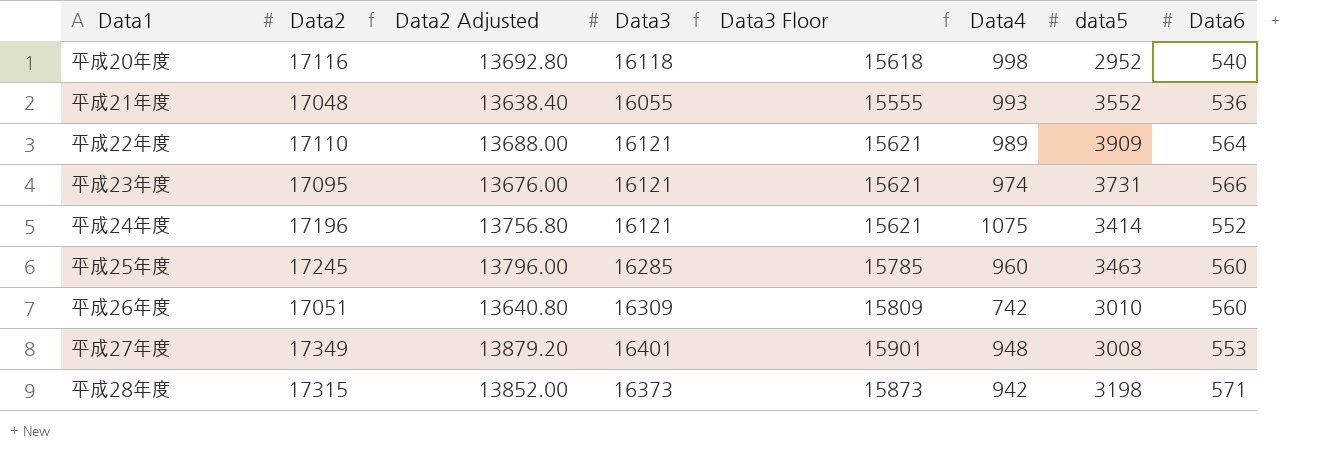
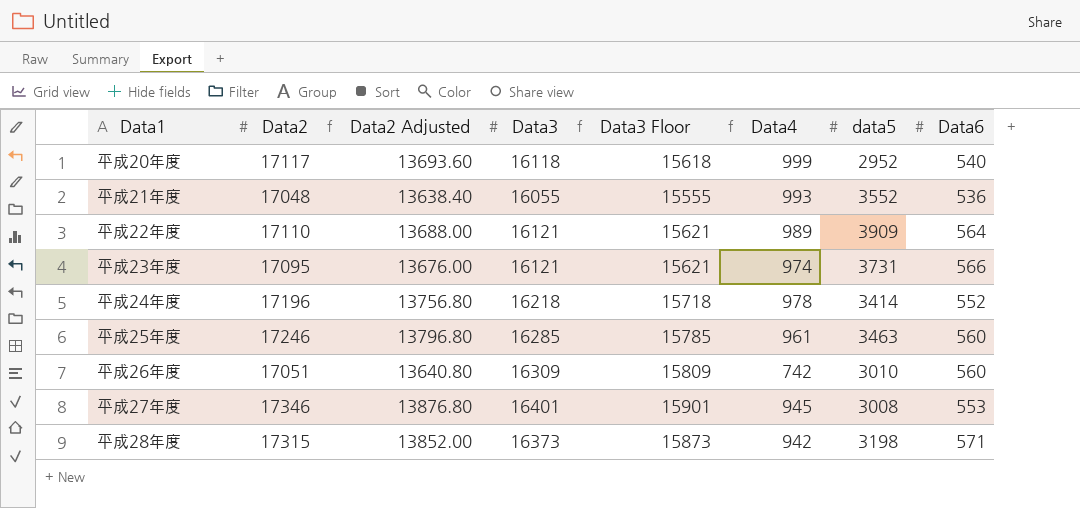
平成20年度 | Data2: 17116 -> 17117
平成20年度 | Data2 Adjusted: 13692.80 -> 13693.60
平成20年度 | Data4: 998 -> 999
平成24年度 | Data3: 16121 -> 16218
平成24年度 | Data3 Floor: 15621 -> 15718
平成24年度 | Data4: 1075 -> 978
平成25年度 | Data2: 17245 -> 17246
平成25年度 | Data2 Adjusted: 13796.00 -> 13796.80
平成25年度 | Data4: 960 -> 961
平成27年度 | Data2: 17349 -> 17346
平成27年度 | Data2 Adjusted: 13879.20 -> 13876.80
平成27年度 | Data4: 948 -> 945

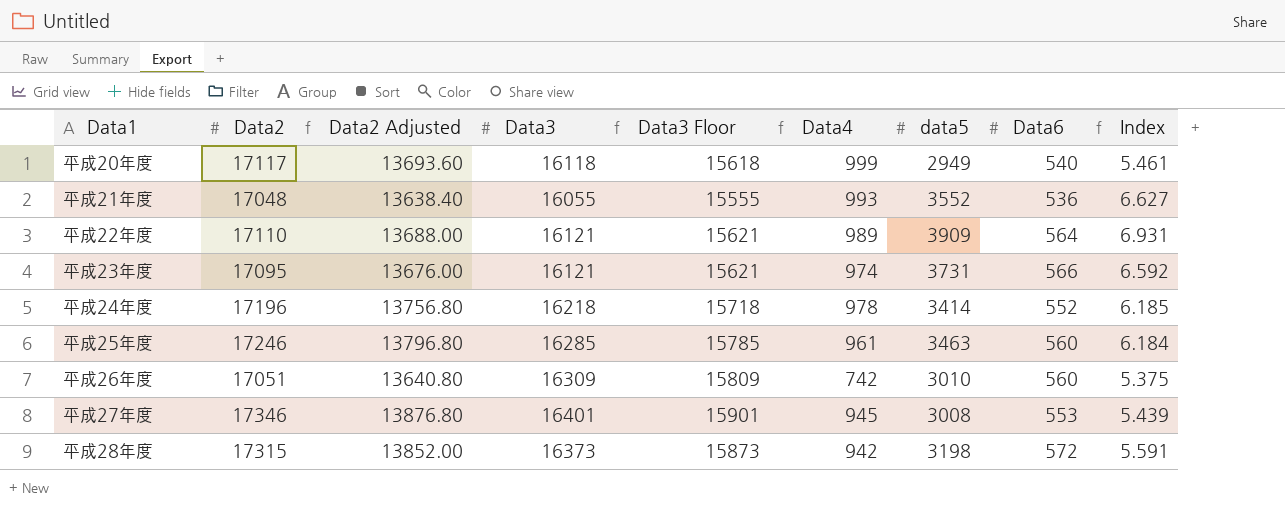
column Index | formula: none -> [data5] / [Data6]
平成20年度 | data5: 2952 -> 2949
平成28年度 | Data6: 571 -> 572

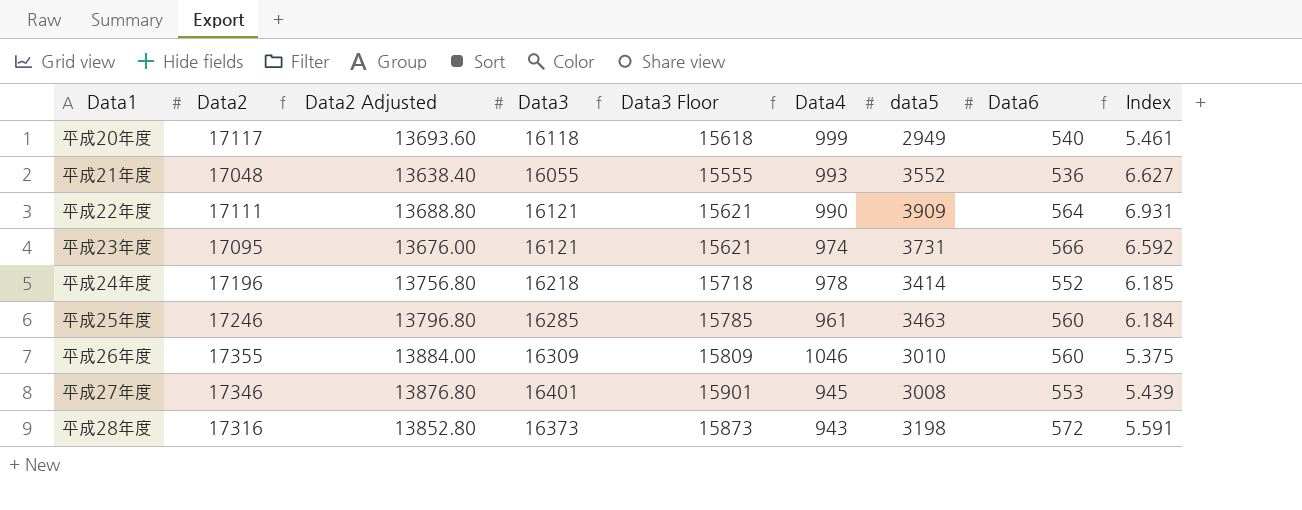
平成22年度 | Data2: 17110 -> 17111
平成22年度 | Data2 Adjusted: 13688.00 -> 13688.80
平成22年度 | Data4: 989 -> 990
平成26年度 | Data2: 17051 -> 17355
平成26年度 | Data2 Adjusted: 13640.80 -> 13884.00
平成26年度 | Data4: 742 -> 1046
平成28年度 | Data2: 17315 -> 17316
平成28年度 | Data2 Adjusted: 13852.00 -> 13852.80
平成28年度 | Data4: 942 -> 943

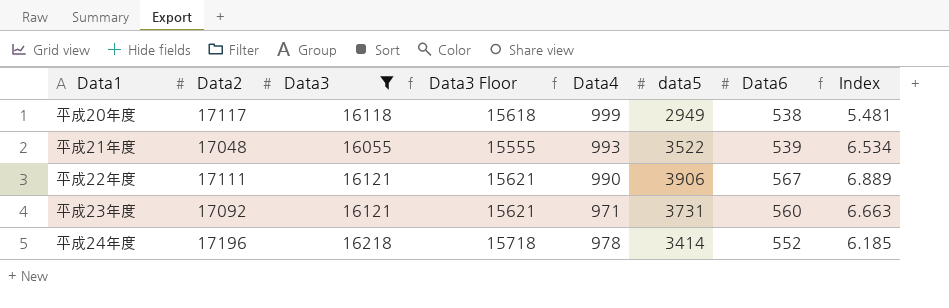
filter: none -> Data3 <= 16218
column Data2 Adjusted | formula: [Data2] * 0.8 -> none
平成20年度 | Data6: 540 -> 538
平成20年度 | Index: 5.461 -> 5.481
平成21年度 | data5: 3552 -> 3522
平成21年度 | Data6: 536 -> 539
平成21年度 | Index: 6.627 -> 6.534
平成22年度 | data5: 3909 -> 3906
平成22年度 | Data6: 564 -> 567
平成22年度 | Index: 6.931 -> 6.889
平成23年度 | Data2: 17095 -> 17092
平成23年度 | Data4: 974 -> 971
平成23年度 | Data6: 566 -> 560
平成23年度 | Index: 6.592 -> 6.663

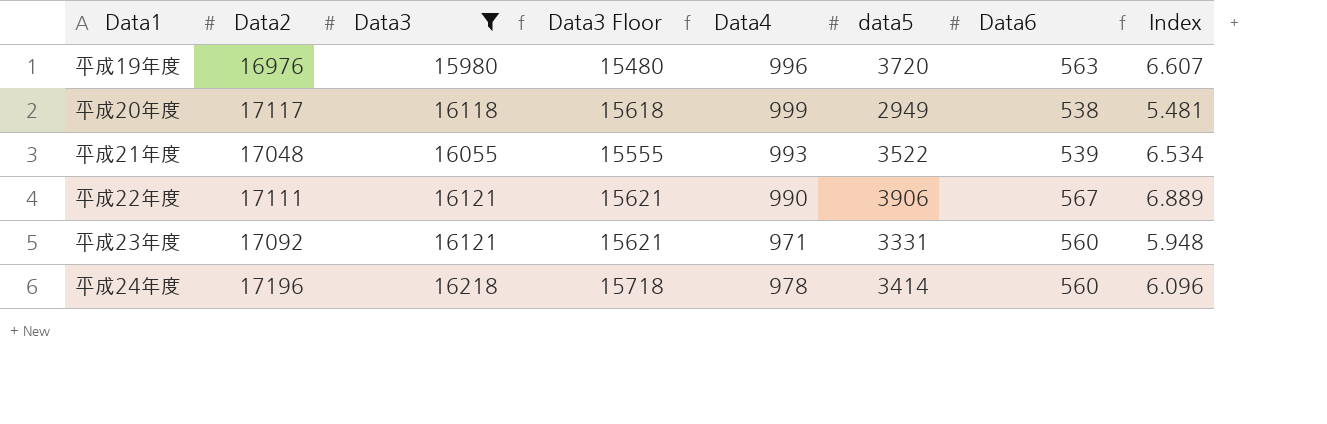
row 平成19年度: none -> 16976 | 15980 | 15480 | 996 | 3720 | 563 | 6.607
平成23年度 | data5: 3731 -> 3331
平成23年度 | Index: 6.663 -> 5.948
平成24年度 | Data6: 552 -> 560
平成24年度 | Index: 6.185 -> 6.096

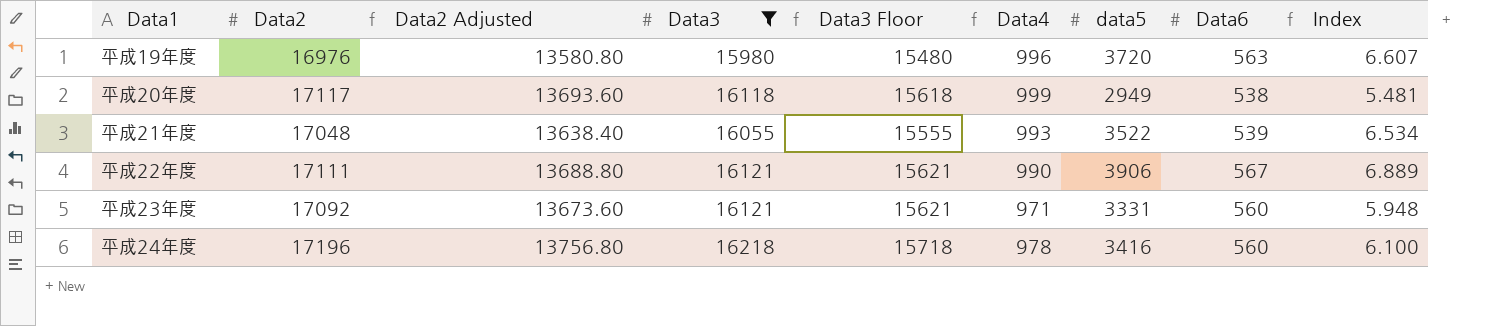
column Data2 Adjusted | formula: none -> [Data2] * 0.8
平成24年度 | data5: 3414 -> 3416
平成24年度 | Index: 6.096 -> 6.100

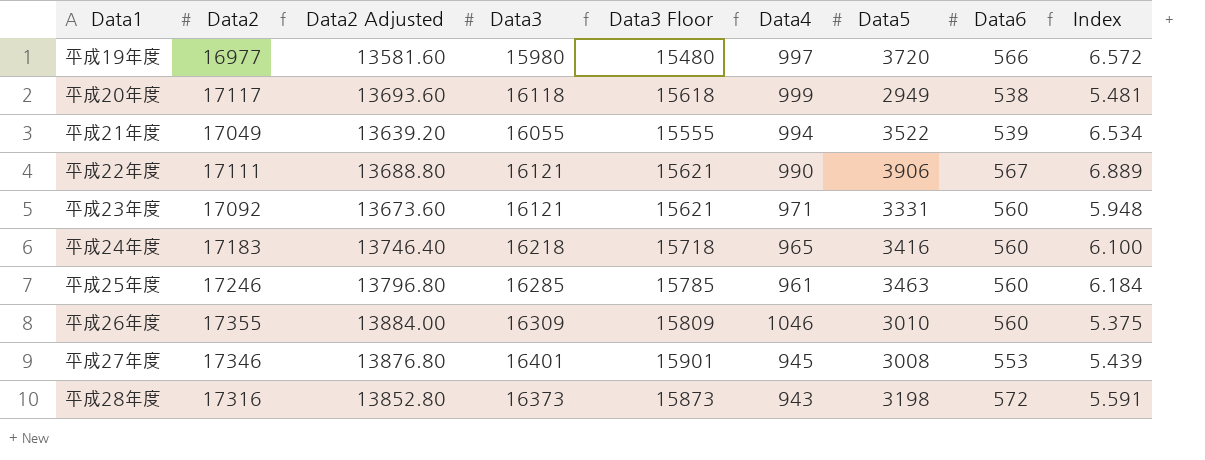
filter: Data3 <= 16218 -> none
column name: data5 -> Data5
平成19年度 | Data2: 16976 -> 16977
平成19年度 | Data2 Adjusted: 13580.80 -> 13581.60
平成19年度 | Data4: 996 -> 997
平成19年度 | Data6: 563 -> 566
平成19年度 | Index: 6.607 -> 6.572
平成21年度 | Data2: 17048 -> 17049
平成21年度 | Data2 Adjusted: 13638.40 -> 13639.20
平成21年度 | Data4: 993 -> 994
平成24年度 | Data2: 17196 -> 17183
平成24年度 | Data2 Adjusted: 13756.80 -> 13746.40
平成24年度 | Data4: 978 -> 965

